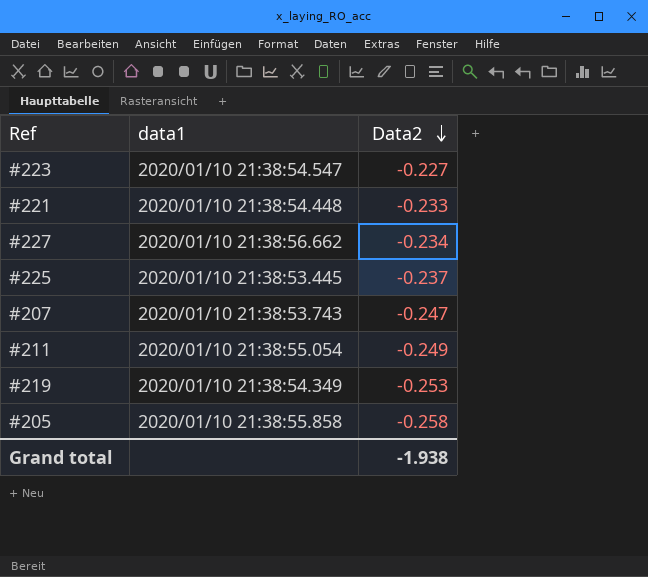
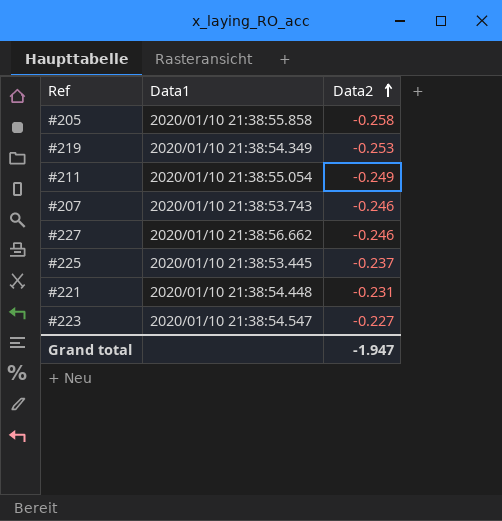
row order: Data2 descending -> Data2 ascending
column name: data1 -> Data1
#207 | Data2: -0.247 -> -0.246
#227 | Data2: -0.234 -> -0.246
#221 | Data2: -0.233 -> -0.231
Grand total | Data2: -1.938 -> -1.947

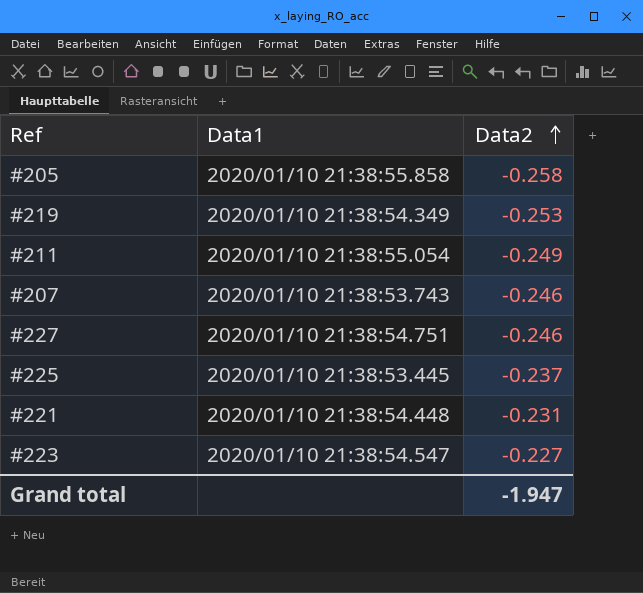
#227 | Data1: 2020/01/10 21:38:56.662 -> 2020/01/10 21:38:54.751

